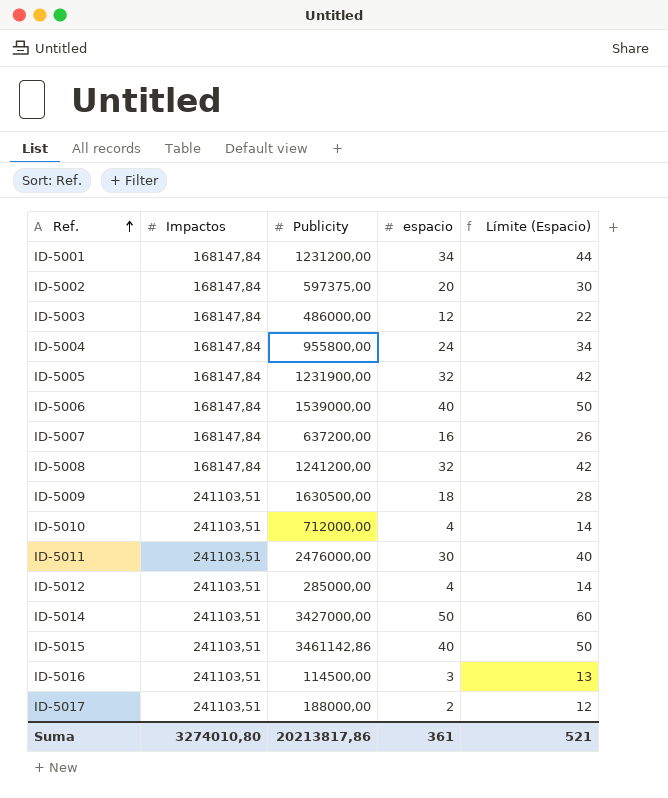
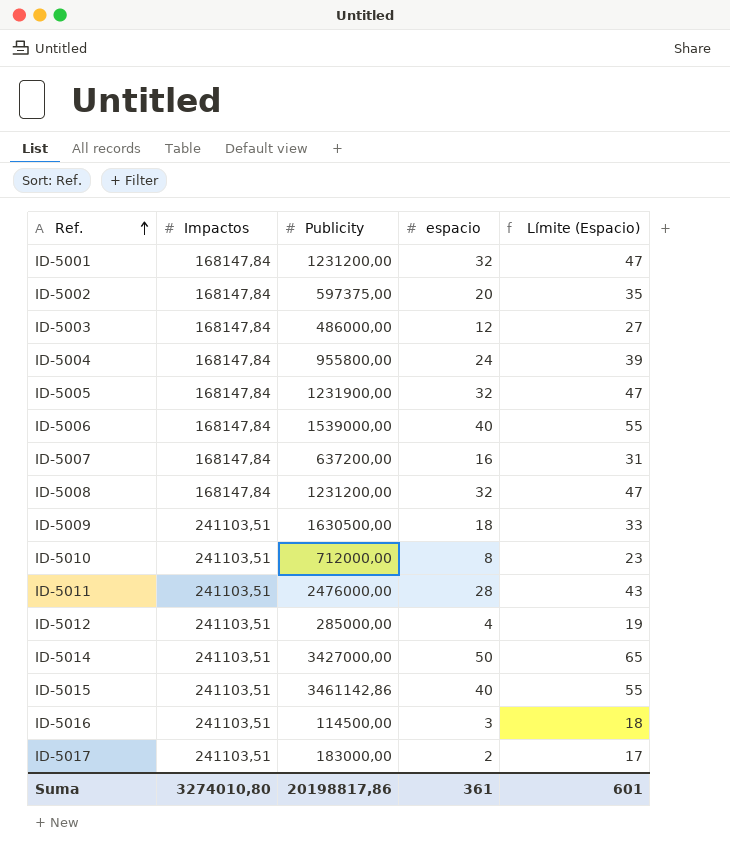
column Límite (Espacio) | formula: [espacio] + 10 -> [espacio] + 15
ID-5001 | espacio: 34 -> 32
ID-5008 | Publicity: 1241200,00 -> 1231200,00
ID-5010 | espacio: 4 -> 8
ID-5011 | espacio: 30 -> 28
ID-5017 | Publicity: 188000,00 -> 183000,00
Suma | Publicity: 20213817,86 -> 20198817,86
Suma | Límite (Espacio): 521 -> 601

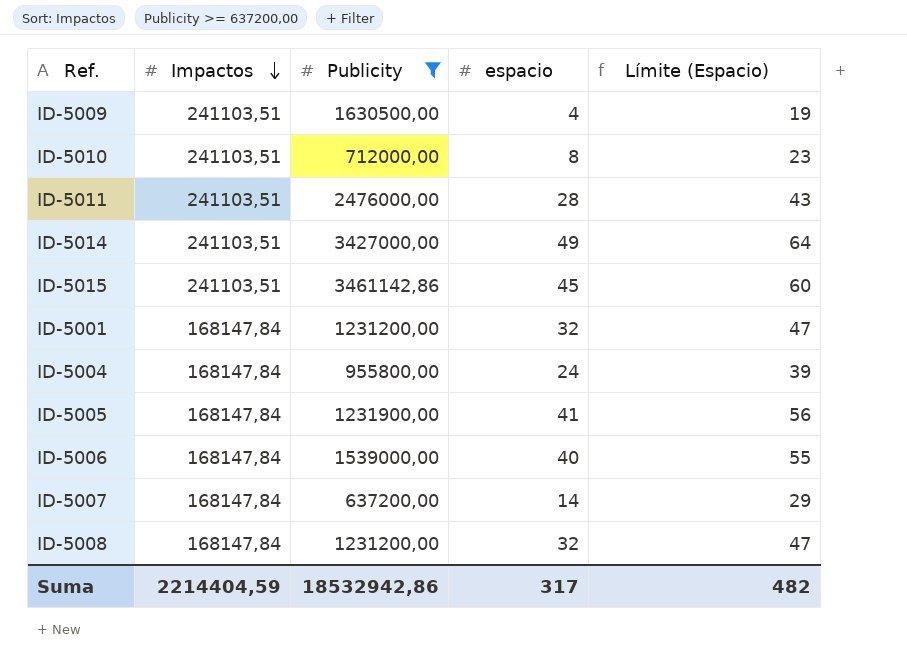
filter: none -> Publicity >= 637200,00
row order: Ref. ascending -> Impactos descending
ID-5009 | espacio: 18 -> 4
ID-5009 | Límite (Espacio): 33 -> 19
ID-5014 | espacio: 50 -> 49
ID-5014 | Límite (Espacio): 65 -> 64
ID-5015 | espacio: 40 -> 45
ID-5015 | Límite (Espacio): 55 -> 60
ID-5005 | espacio: 32 -> 41
ID-5005 | Límite (Espacio): 47 -> 56
ID-5007 | espacio: 16 -> 14
ID-5007 | Límite (Espacio): 31 -> 29
Suma | Impactos: 3274010,80 -> 2214404,59
Suma | Publicity: 20198817,86 -> 18532942,86
Suma | espacio: 361 -> 317
Suma | Límite (Espacio): 601 -> 482

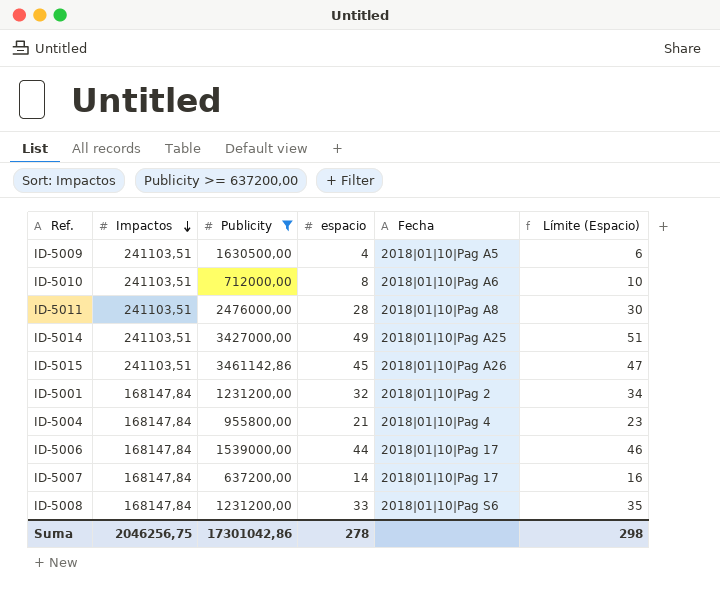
column Fecha | position: none -> 5
column Límite (Espacio) | formula: [espacio] + 15 -> [espacio] + 2
row ID-5005: 168147,84 | 1231900,00 | 41 | 56 -> none
ID-5004 | espacio: 24 -> 21
ID-5006 | espacio: 40 -> 44
ID-5008 | espacio: 32 -> 33
Suma | Impactos: 2214404,59 -> 2046256,75
Suma | Publicity: 18532942,86 -> 17301042,86
Suma | espacio: 317 -> 278
Suma | Límite (Espacio): 482 -> 298

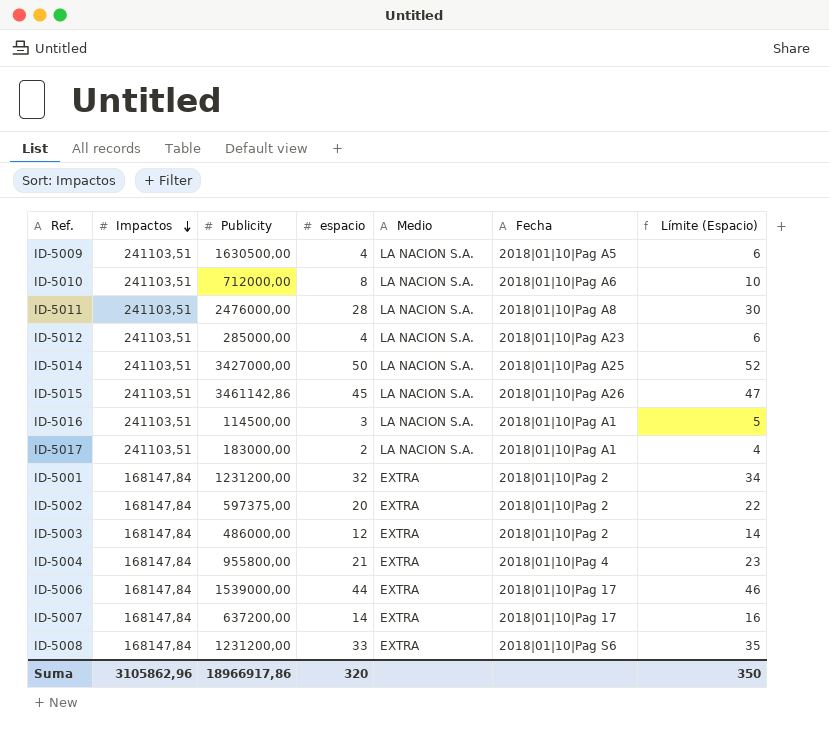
filter: Publicity >= 637200,00 -> none
column Medio | position: none -> 5
ID-5014 | espacio: 49 -> 50
ID-5014 | Límite (Espacio): 51 -> 52
Suma | Impactos: 2046256,75 -> 3105862,96
Suma | Publicity: 17301042,86 -> 18966917,86
Suma | espacio: 278 -> 320
Suma | Límite (Espacio): 298 -> 350

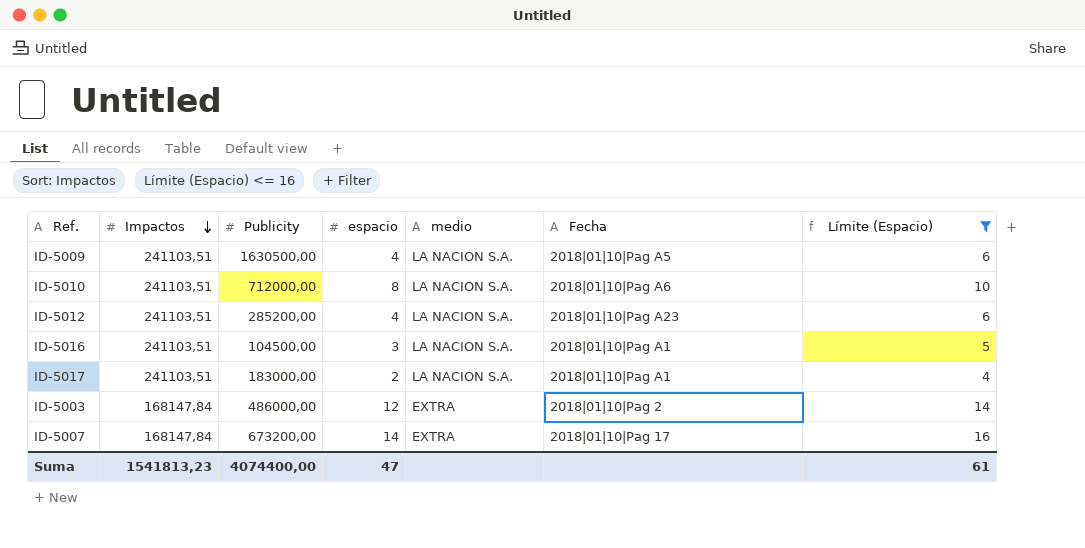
filter: none -> Límite (Espacio) <= 16
column name: Medio -> medio
ID-5012 | Publicity: 285000,00 -> 285200,00
ID-5016 | Publicity: 114500,00 -> 104500,00
ID-5007 | Publicity: 637200,00 -> 673200,00
Suma | Impactos: 3105862,96 -> 1541813,23
Suma | Publicity: 18966917,86 -> 4074400,00
Suma | espacio: 320 -> 47
Suma | Límite (Espacio): 350 -> 61

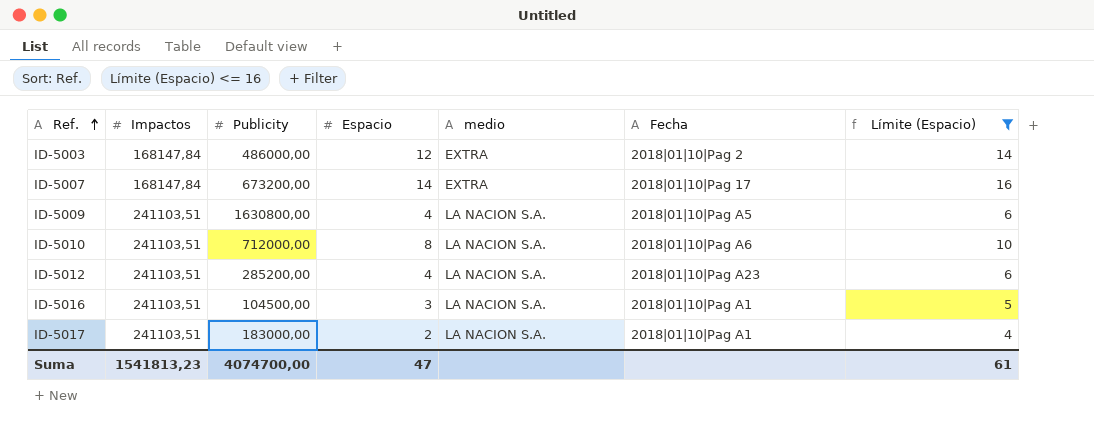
row order: Impactos descending -> Ref. ascending
column name: espacio -> Espacio
ID-5009 | Publicity: 1630500,00 -> 1630800,00
Suma | Publicity: 4074400,00 -> 4074700,00

